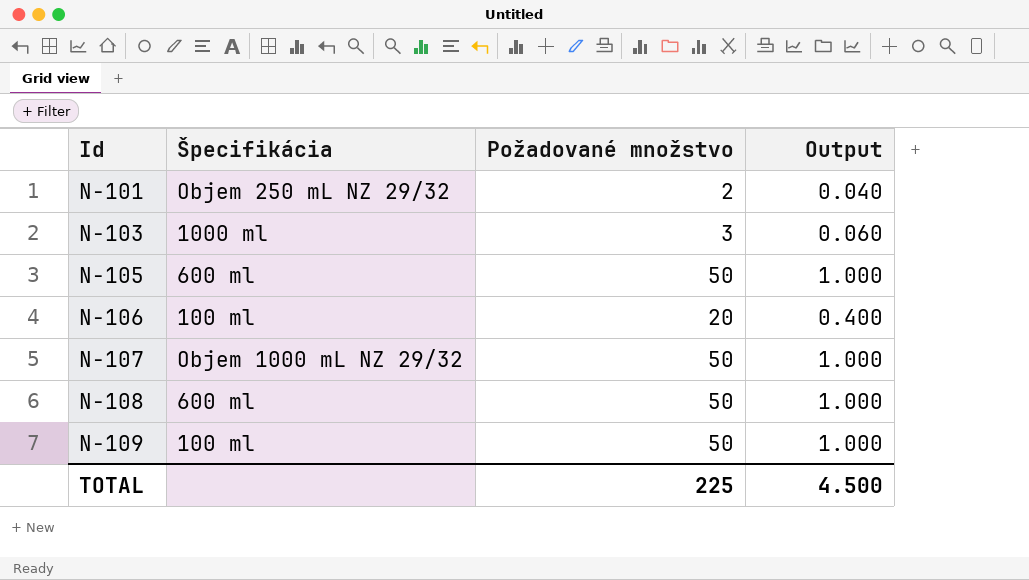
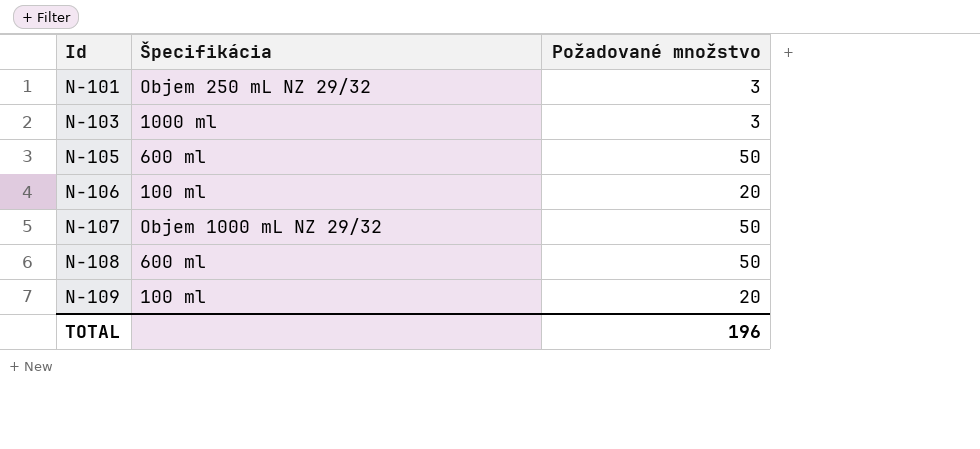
column Output | formula: [Požadované množstvo] * 0.02 -> none
N-101 | Požadované množstvo: 2 -> 3
N-109 | Požadované množstvo: 50 -> 20
TOTAL | Požadované množstvo: 225 -> 196

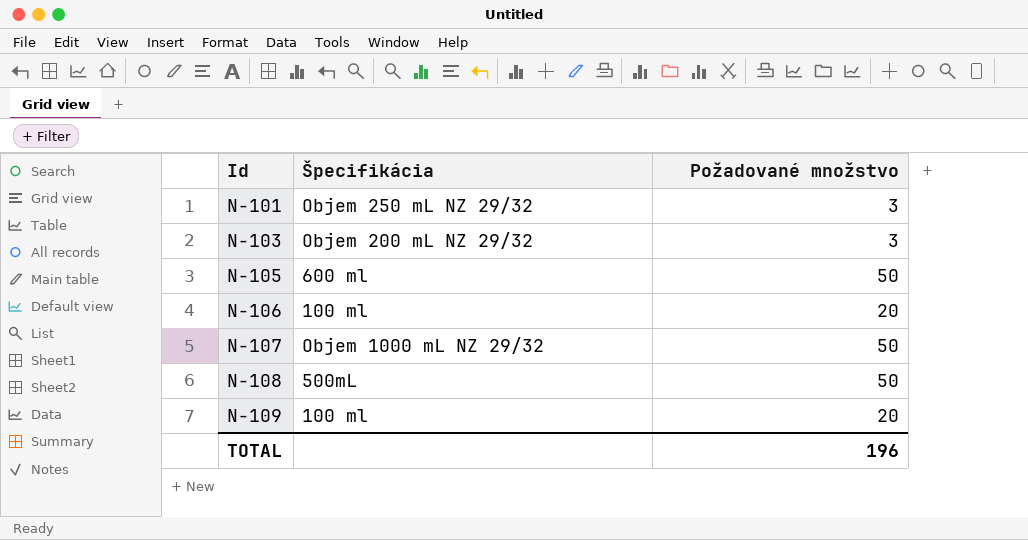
N-103 | Špecifikácia: 1000 ml -> Objem 200 mL NZ 29/32
N-108 | Špecifikácia: 600 ml -> 500mL

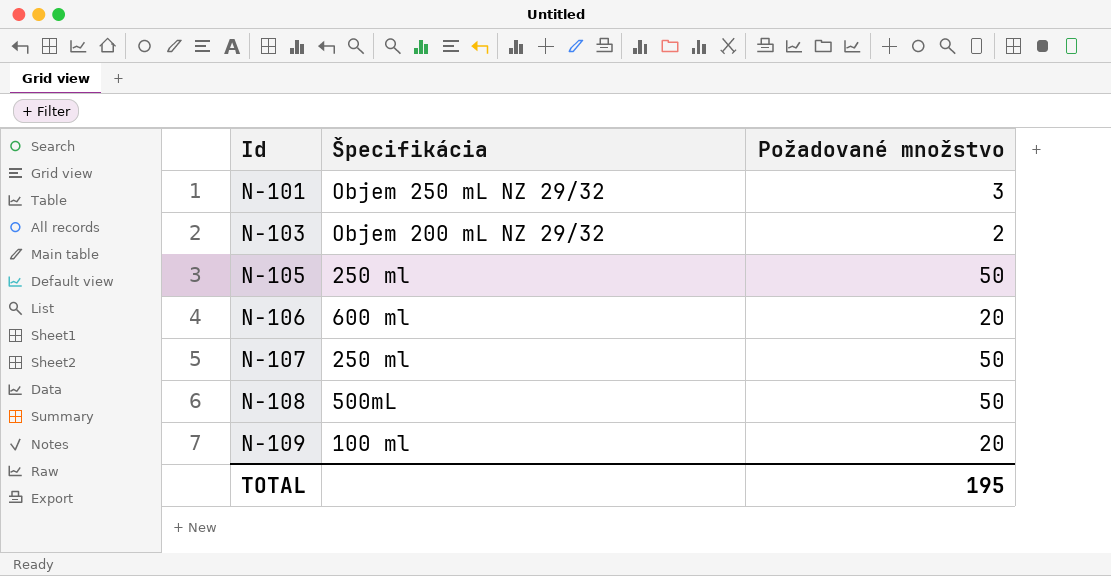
N-103 | Požadované množstvo: 3 -> 2
N-105 | Špecifikácia: 600 ml -> 250 ml
N-106 | Špecifikácia: 100 ml -> 600 ml
N-107 | Špecifikácia: Objem 1000 mL NZ 29/32 -> 250 ml
TOTAL | Požadované množstvo: 196 -> 195

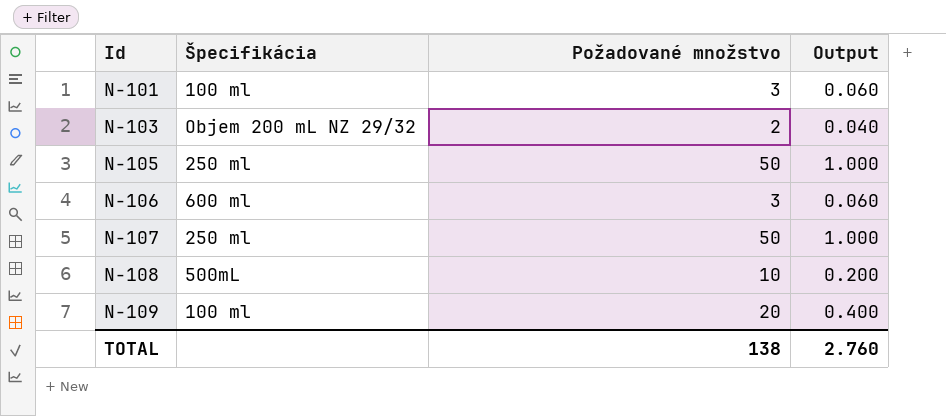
column Output | formula: none -> [Požadované množstvo] * 0.02
N-101 | Špecifikácia: Objem 250 mL NZ 29/32 -> 100 ml
N-106 | Požadované množstvo: 20 -> 3
N-108 | Požadované množstvo: 50 -> 10
TOTAL | Požadované množstvo: 195 -> 138

